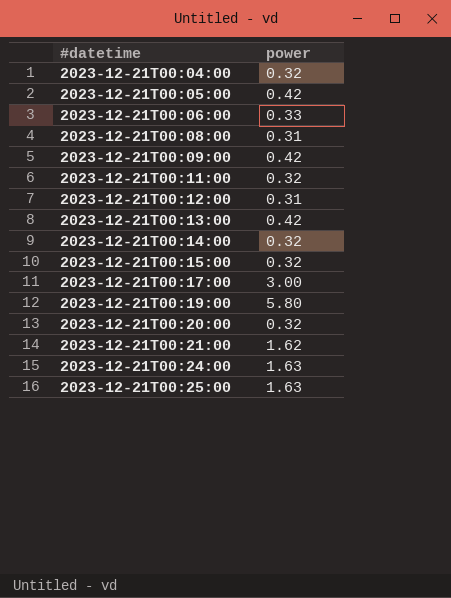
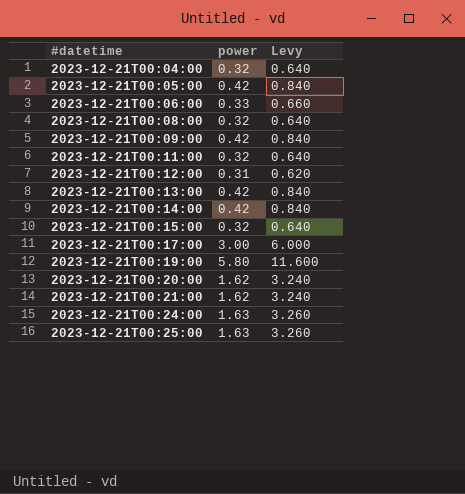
column Levy | formula: none -> [power] * 2
2023-12-21T00:08:00 | power: 0.31 -> 0.32
2023-12-21T00:14:00 | power: 0.32 -> 0.42
2023-12-21T00:20:00 | power: 0.32 -> 1.62

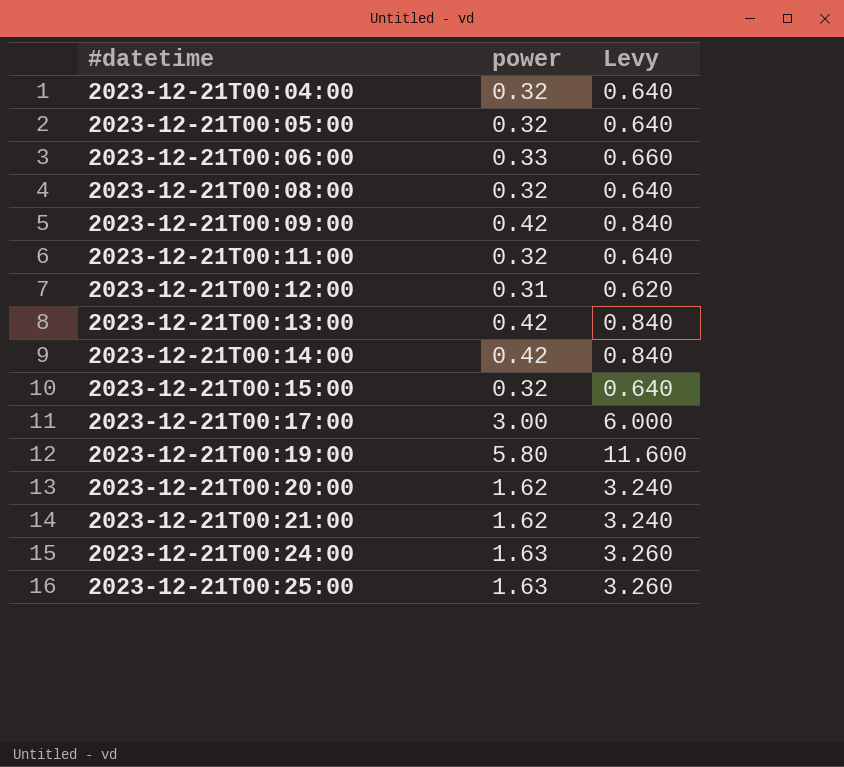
2023-12-21T00:05:00 | power: 0.42 -> 0.32
2023-12-21T00:05:00 | Levy: 0.840 -> 0.640

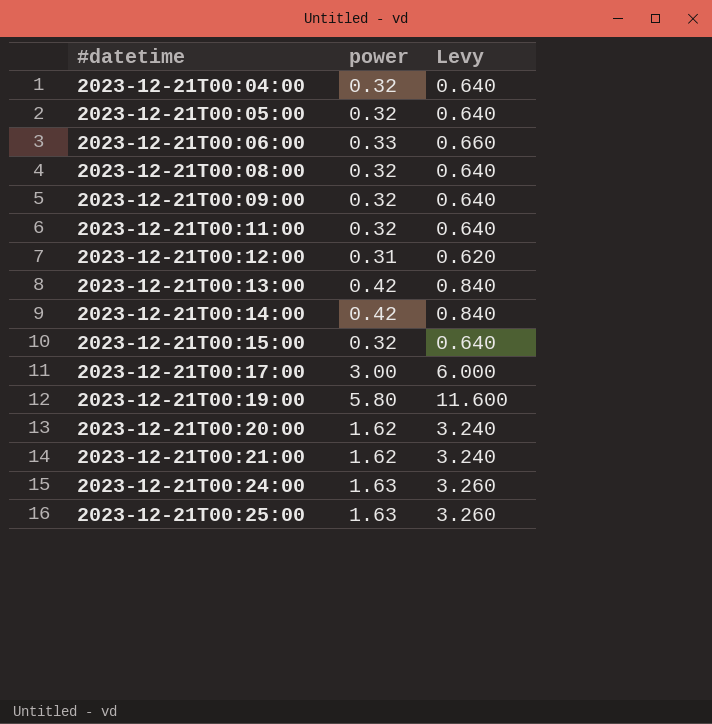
2023-12-21T00:09:00 | power: 0.42 -> 0.32
2023-12-21T00:09:00 | Levy: 0.840 -> 0.640

